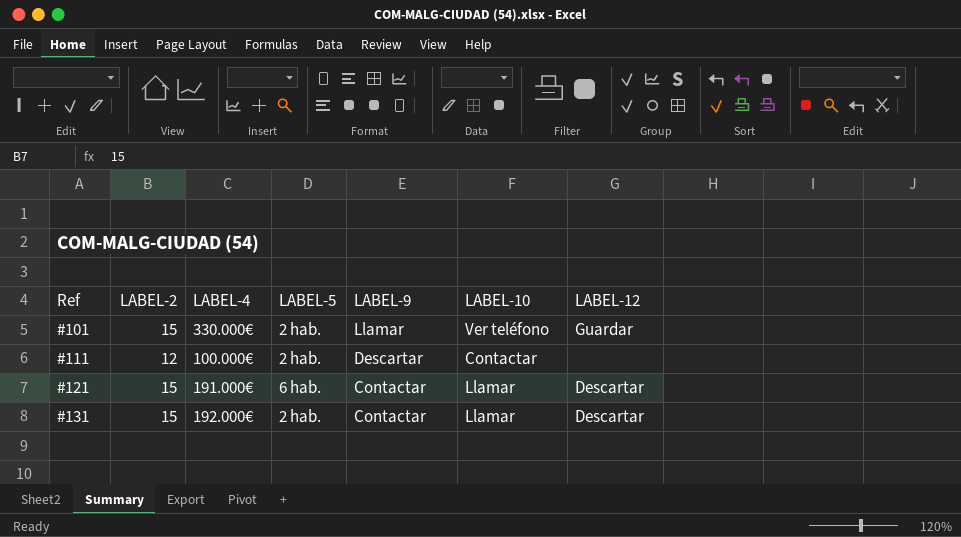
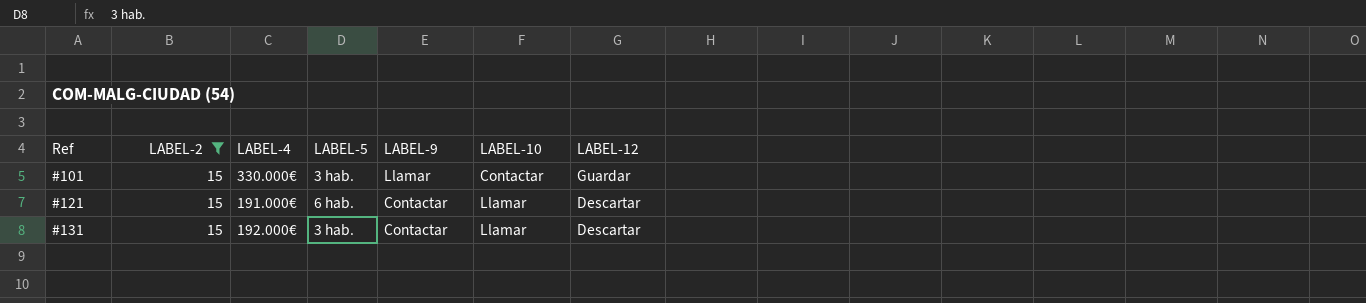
filter: none -> LABEL-2 = 15
#101 | LABEL-5: 2 hab. -> 3 hab.
#101 | LABEL-10: Ver teléfono -> Contactar
#131 | LABEL-5: 2 hab. -> 3 hab.

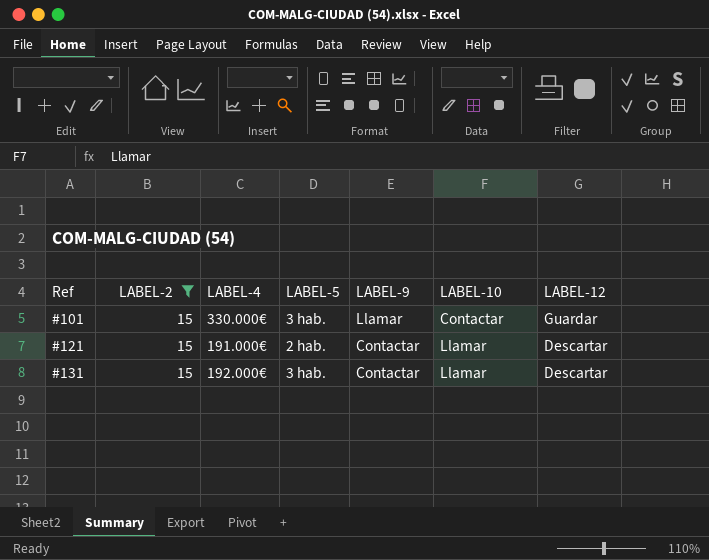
#121 | LABEL-5: 6 hab. -> 2 hab.

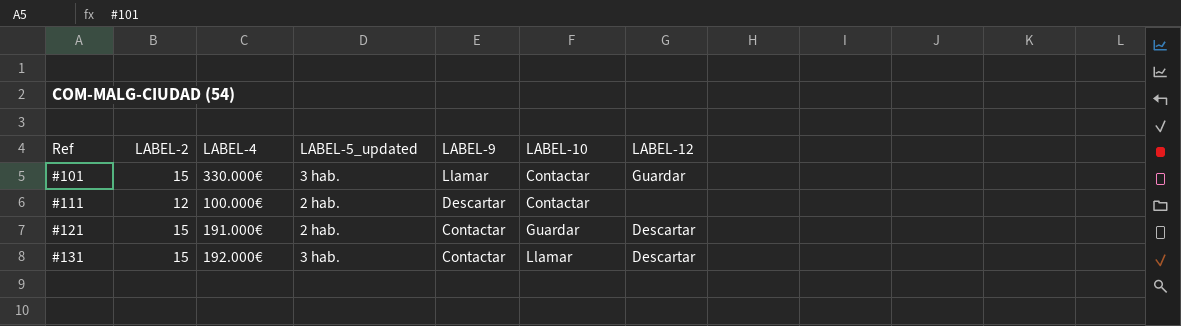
filter: LABEL-2 = 15 -> none
column name: LABEL-5 -> LABEL-5_updated
#121 | LABEL-10: Llamar -> Guardar

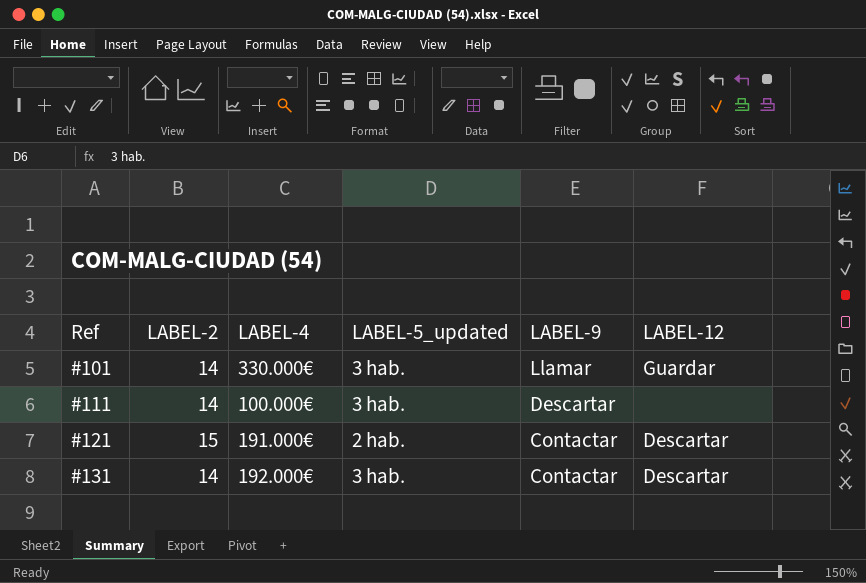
column LABEL-10 | position: 6 -> none
#101 | LABEL-2: 15 -> 14
#111 | LABEL-2: 12 -> 14
#111 | LABEL-5_updated: 2 hab. -> 3 hab.
#131 | LABEL-2: 15 -> 14

